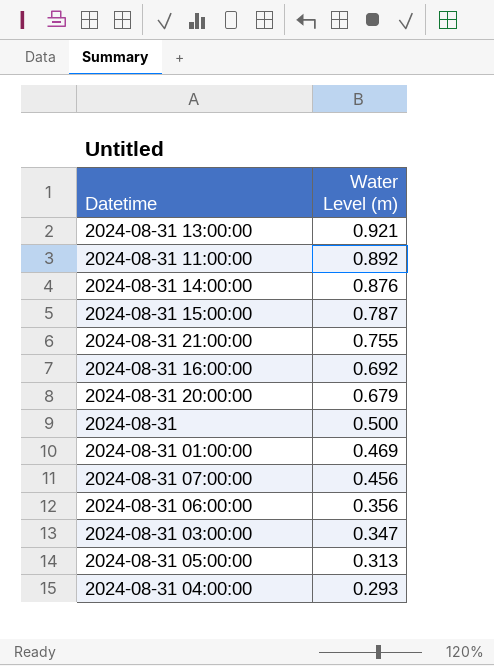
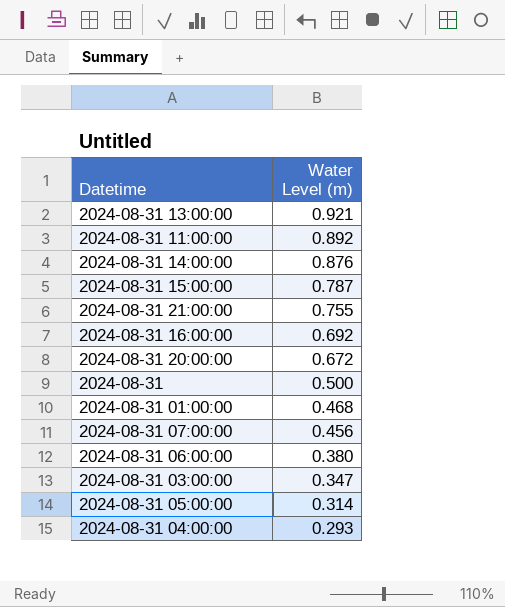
2024-08-31 20:00:00 | Water Level (m): 0.679 -> 0.672
2024-08-31 01:00:00 | Water Level (m): 0.469 -> 0.468
2024-08-31 06:00:00 | Water Level (m): 0.356 -> 0.380
2024-08-31 05:00:00 | Water Level (m): 0.313 -> 0.314

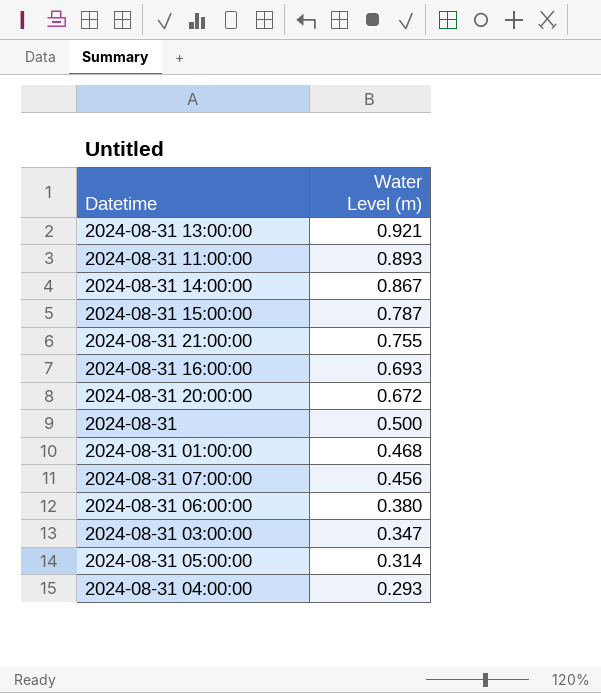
2024-08-31 11:00:00 | Water Level (m): 0.892 -> 0.893
2024-08-31 14:00:00 | Water Level (m): 0.876 -> 0.867
2024-08-31 16:00:00 | Water Level (m): 0.692 -> 0.693

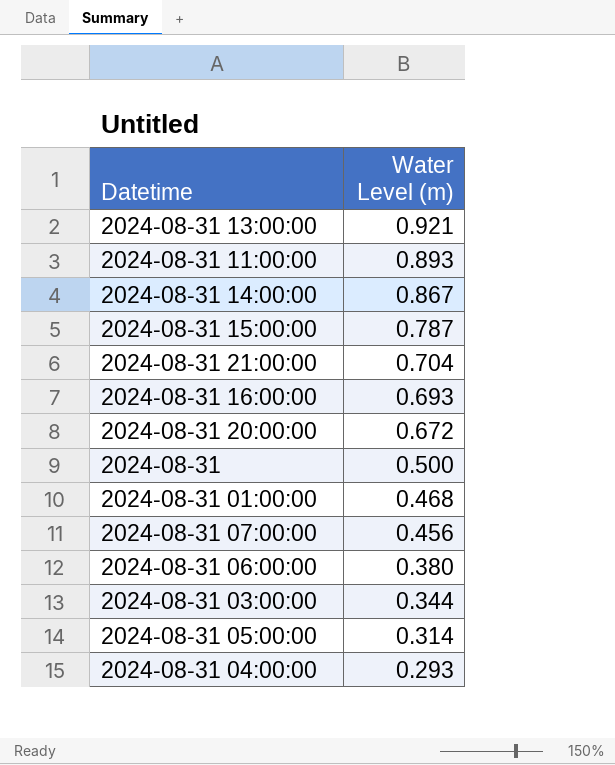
2024-08-31 21:00:00 | Water Level (m): 0.755 -> 0.704
2024-08-31 03:00:00 | Water Level (m): 0.347 -> 0.344

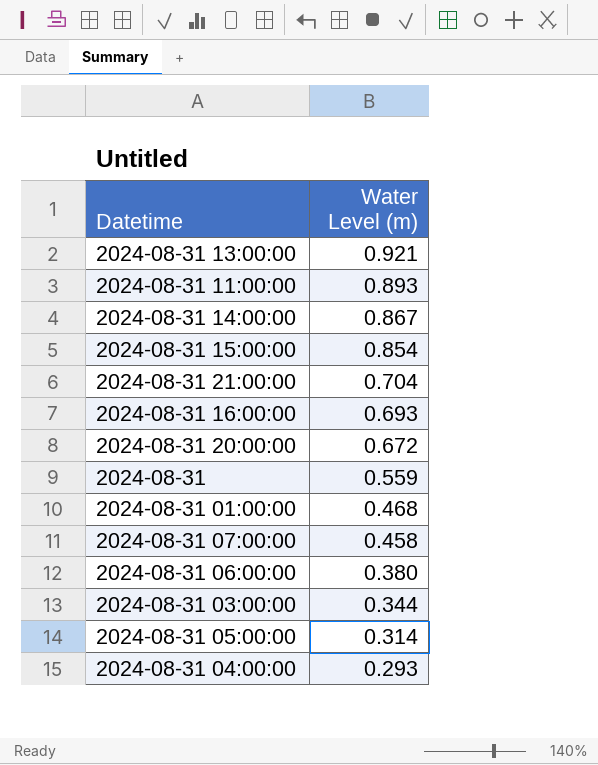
2024-08-31 15:00:00 | Water Level (m): 0.787 -> 0.854
2024-08-31 | Water Level (m): 0.500 -> 0.559
2024-08-31 07:00:00 | Water Level (m): 0.456 -> 0.458

